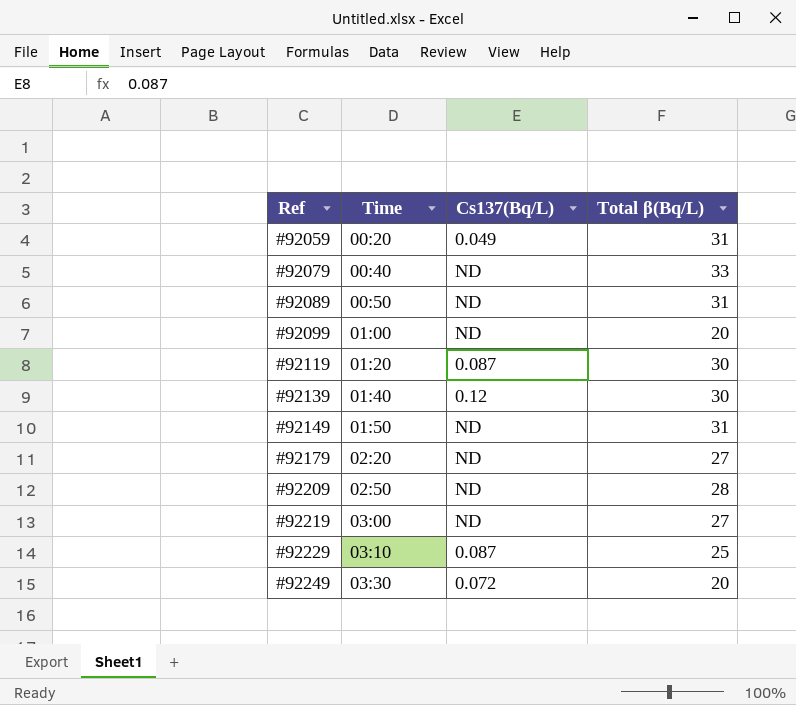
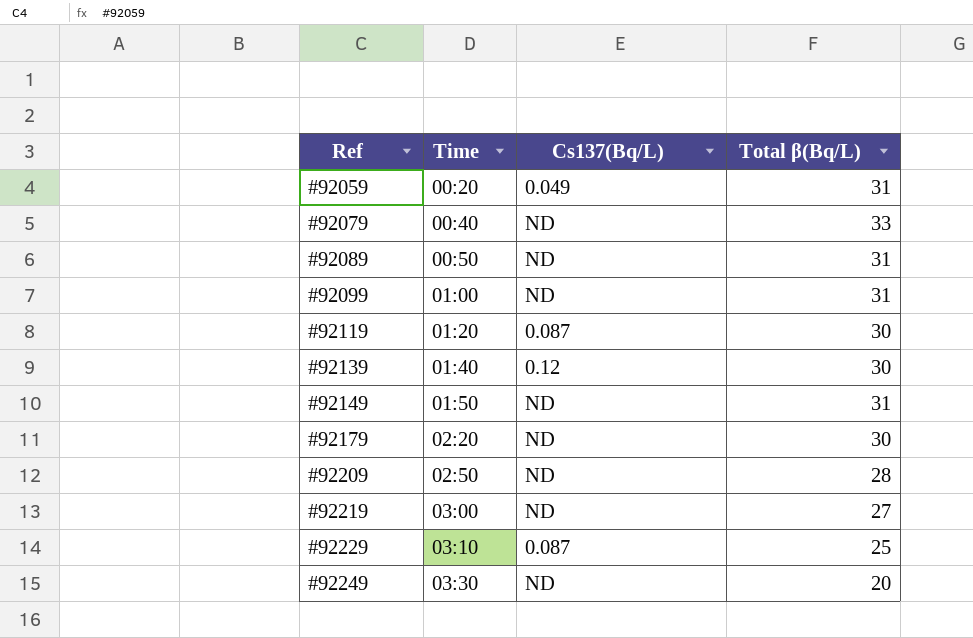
#92099 | Total β(Bq/L): 20 -> 31
#92179 | Total β(Bq/L): 27 -> 30
#92249 | Cs137(Bq/L): 0.072 -> ND

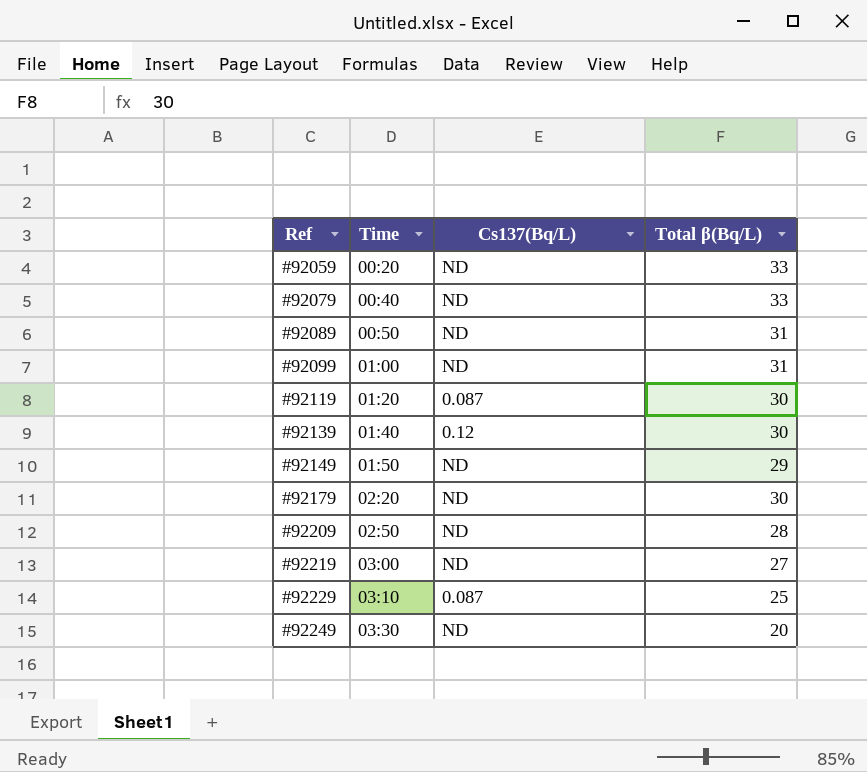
#92059 | Cs137(Bq/L): 0.049 -> ND
#92059 | Total β(Bq/L): 31 -> 33
#92149 | Total β(Bq/L): 31 -> 29

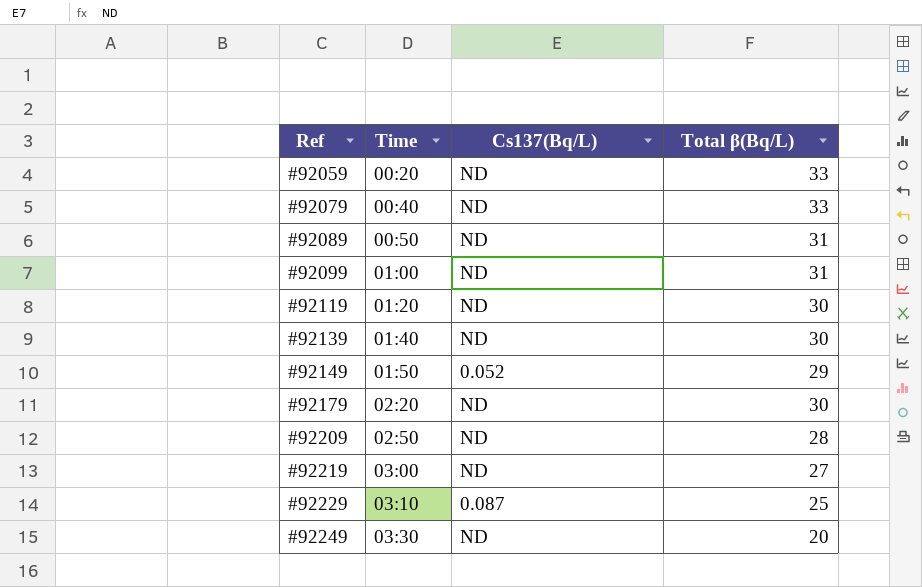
#92119 | Cs137(Bq/L): 0.087 -> ND
#92139 | Cs137(Bq/L): 0.12 -> ND
#92149 | Cs137(Bq/L): ND -> 0.052

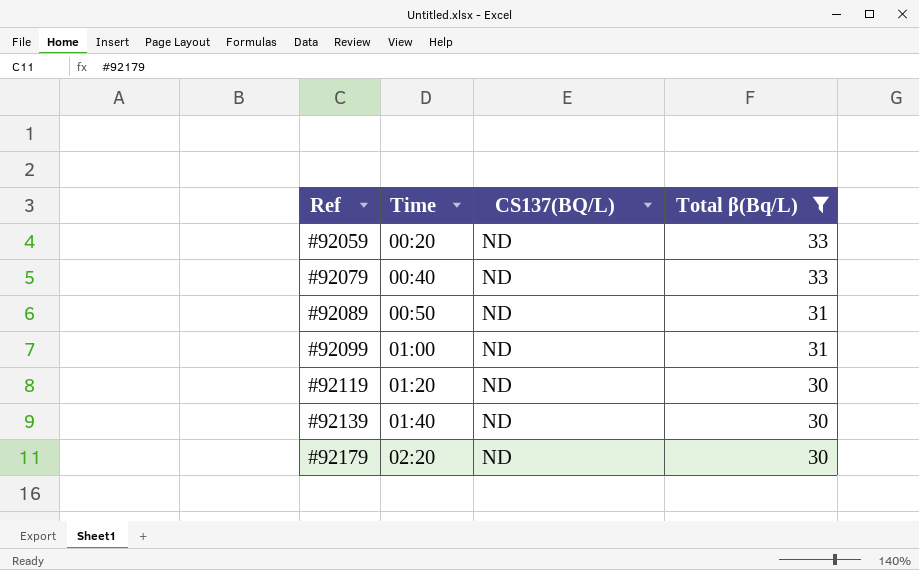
filter: none -> Total β(Bq/L) >= 30
column name: Cs137(Bq/L) -> CS137(BQ/L)

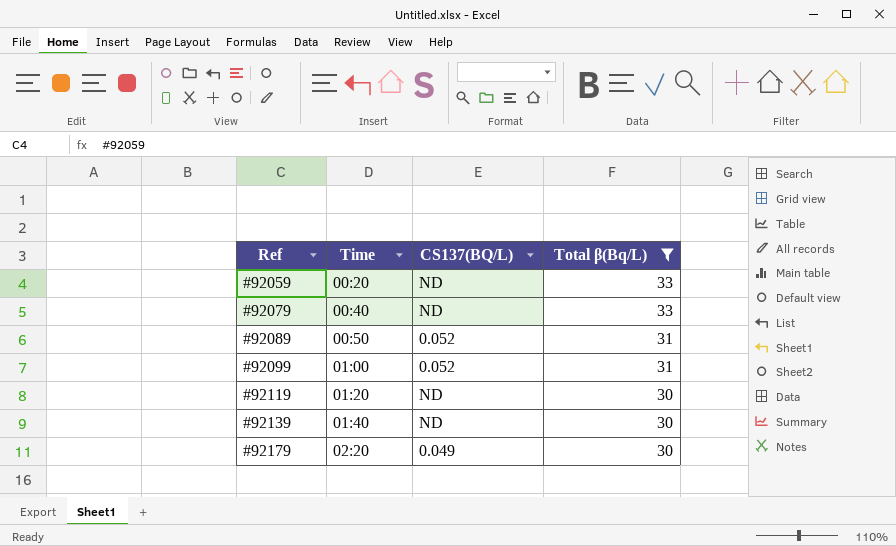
#92089 | CS137(BQ/L): ND -> 0.052
#92099 | CS137(BQ/L): ND -> 0.052
#92179 | CS137(BQ/L): ND -> 0.049

